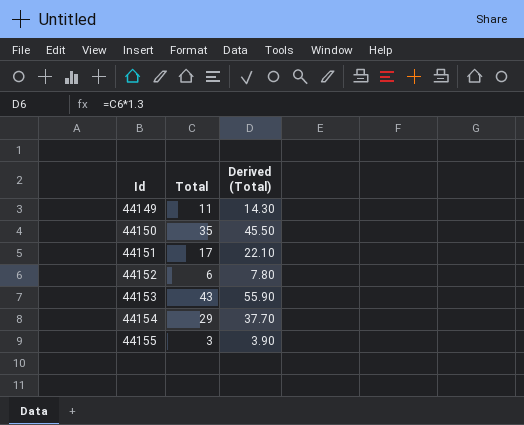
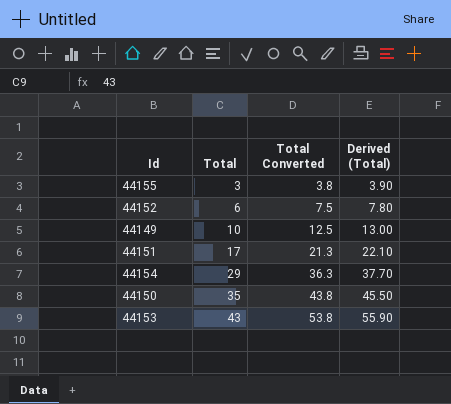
row order: Id ascending -> Total ascending
column Total Converted | formula: none -> [Total] * 1.25
44149 | Total: 11 -> 10
44149 | Derived (Total): 14.30 -> 13.00

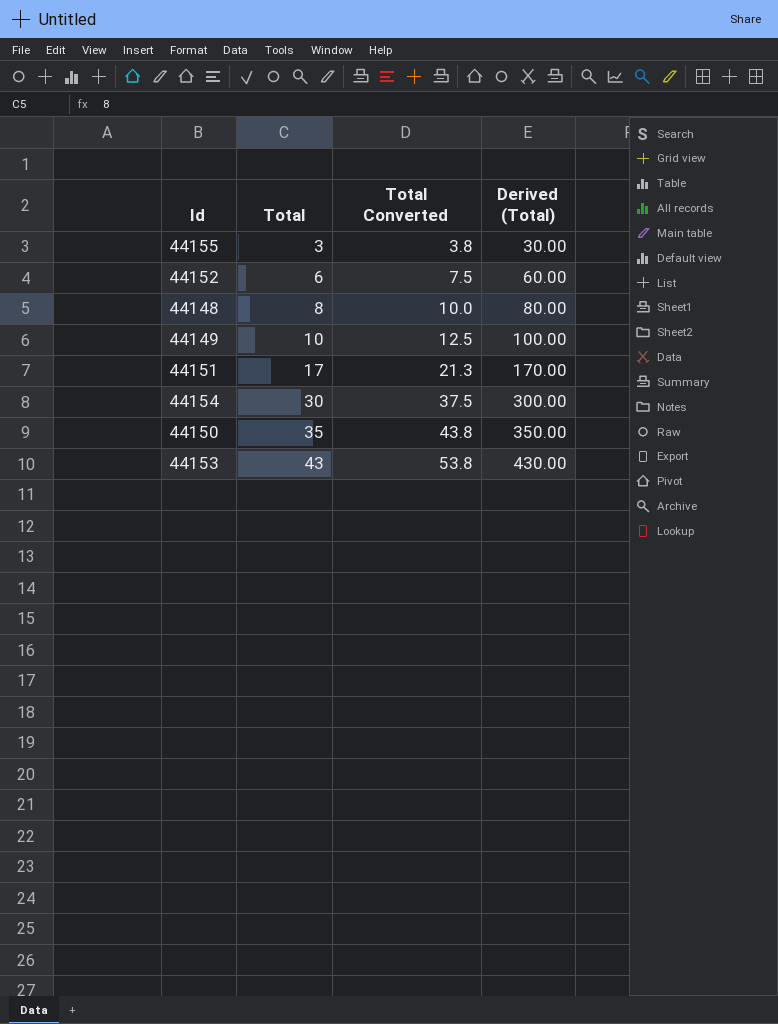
column Derived (Total) | formula: [Total] * 1.3 -> [Total] * 10
row 44148: none -> 8 | 10.0 | 80.00
44154 | Total: 29 -> 30
44154 | Total Converted: 36.3 -> 37.5

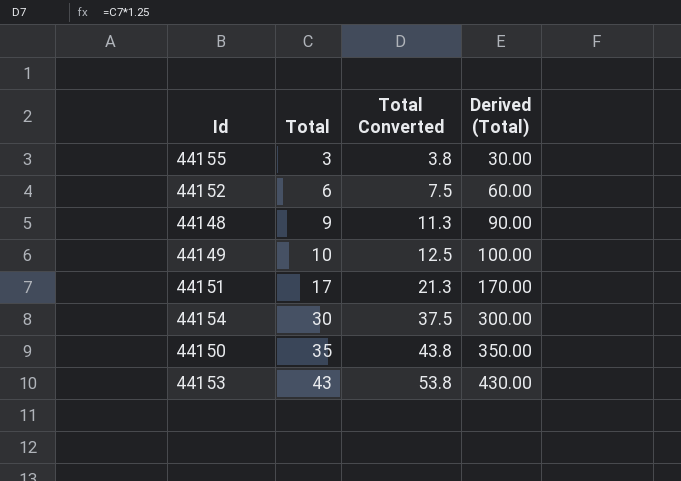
44148 | Total: 8 -> 9
44148 | Total Converted: 10.0 -> 11.3
44148 | Derived (Total): 80.00 -> 90.00

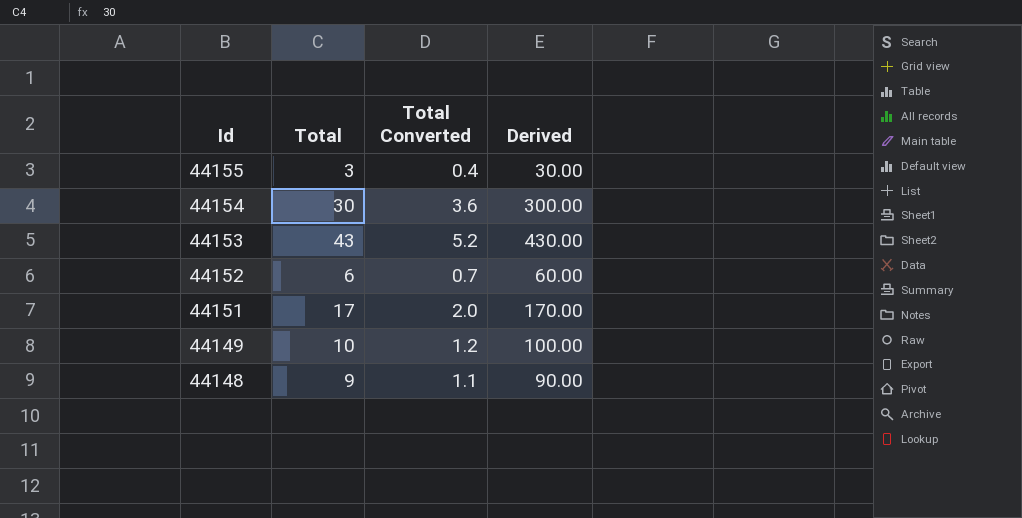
row order: Total ascending -> Id descending
column Total Converted | formula: [Total] * 1.25 -> [Total] * 0.12
column name: Derived (Total) -> Derived
row 44150: 35 | 43.8 | 350.00 -> none

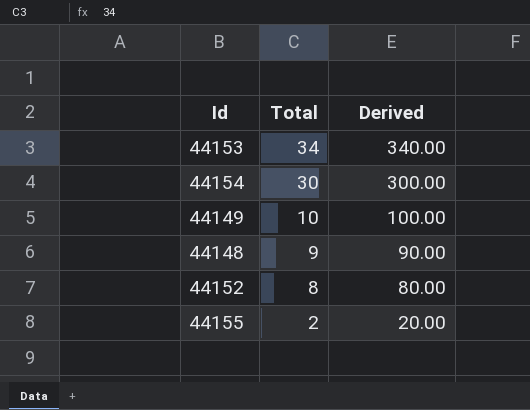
row order: Id descending -> Total descending
column Total Converted | formula: [Total] * 0.12 -> none
row 44151: 17 | 2.0 | 170.00 -> none
44153 | Total: 43 -> 34
44153 | Derived: 430.00 -> 340.00
44152 | Total: 6 -> 8
44152 | Derived: 60.00 -> 80.00
44155 | Total: 3 -> 2
44155 | Derived: 30.00 -> 20.00

